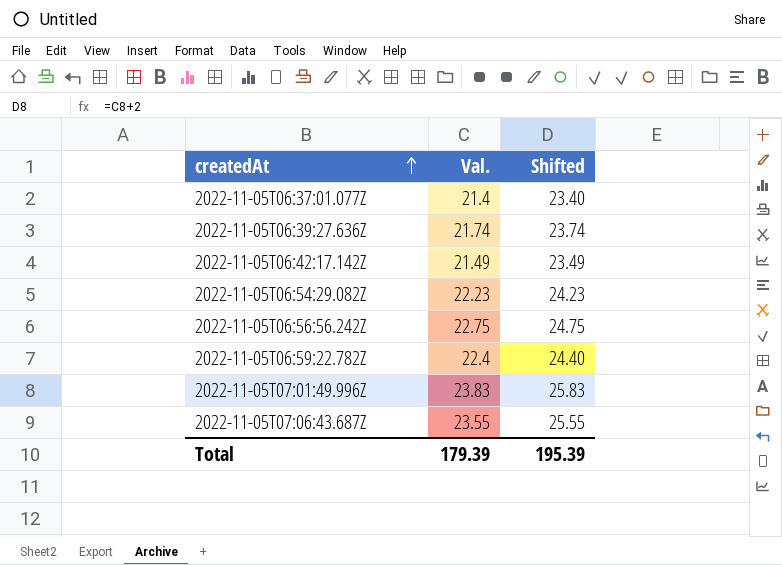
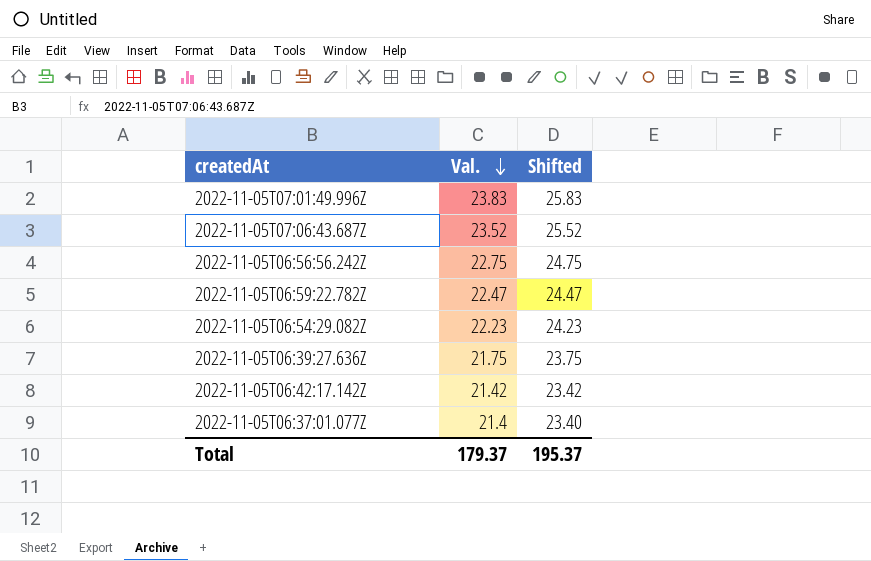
row order: createdAt ascending -> Val. descending
2022-11-05T07:06:43.687Z | Val.: 23.55 -> 23.52
2022-11-05T07:06:43.687Z | Shifted: 25.55 -> 25.52
2022-11-05T06:59:22.782Z | Val.: 22.4 -> 22.47
2022-11-05T06:59:22.782Z | Shifted: 24.40 -> 24.47
2022-11-05T06:39:27.636Z | Val.: 21.74 -> 21.75
2022-11-05T06:39:27.636Z | Shifted: 23.74 -> 23.75
2022-11-05T06:42:17.142Z | Val.: 21.49 -> 21.42
2022-11-05T06:42:17.142Z | Shifted: 23.49 -> 23.42
Total | Val.: 179.39 -> 179.37
Total | Shifted: 195.39 -> 195.37

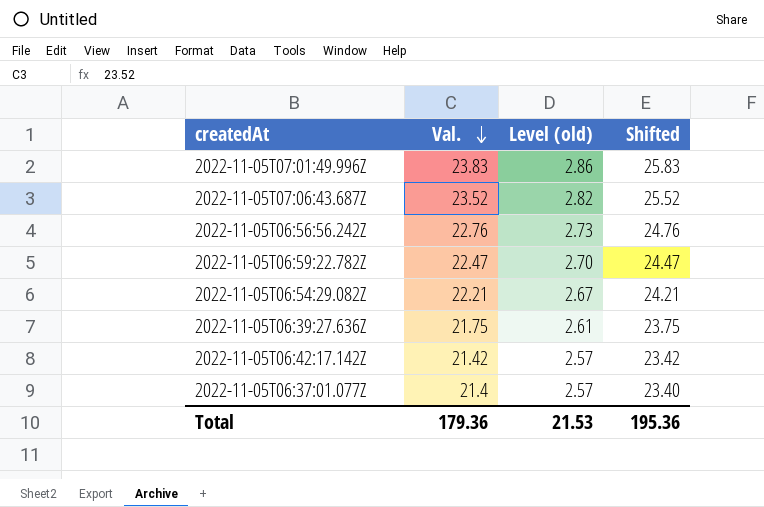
column Level (old) | formula: none -> [Val.] * 0.12
2022-11-05T06:56:56.242Z | Val.: 22.75 -> 22.76
2022-11-05T06:56:56.242Z | Shifted: 24.75 -> 24.76
2022-11-05T06:54:29.082Z | Val.: 22.23 -> 22.21
2022-11-05T06:54:29.082Z | Shifted: 24.23 -> 24.21
Total | Val.: 179.37 -> 179.36
Total | Shifted: 195.37 -> 195.36

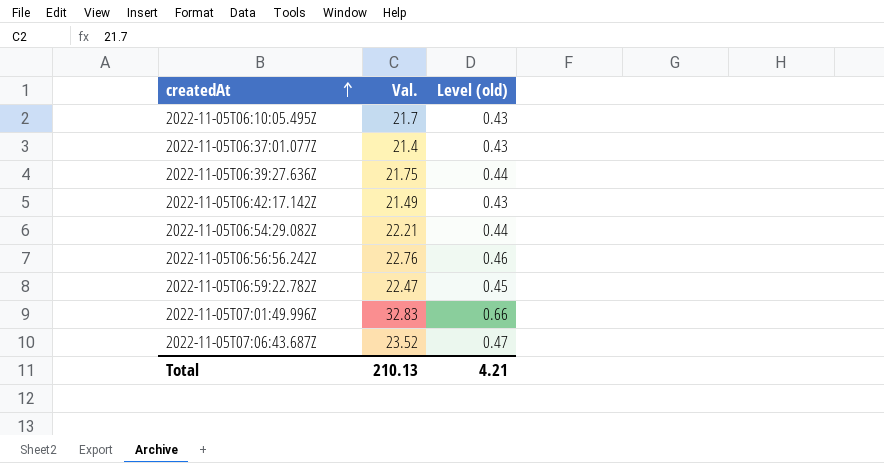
row order: Val. descending -> createdAt ascending
column Shifted | formula: [Val.] + 2 -> none
column Level (old) | formula: [Val.] * 0.12 -> [Val.] * 0.02
row 2022-11-05T06:10:05.495Z: none -> 21.7 | 0.43
2022-11-05T06:42:17.142Z | Val.: 21.42 -> 21.49
2022-11-05T07:01:49.996Z | Val.: 23.83 -> 32.83
Total | Val.: 179.36 -> 210.13
Total | Level (old): 21.53 -> 4.21

